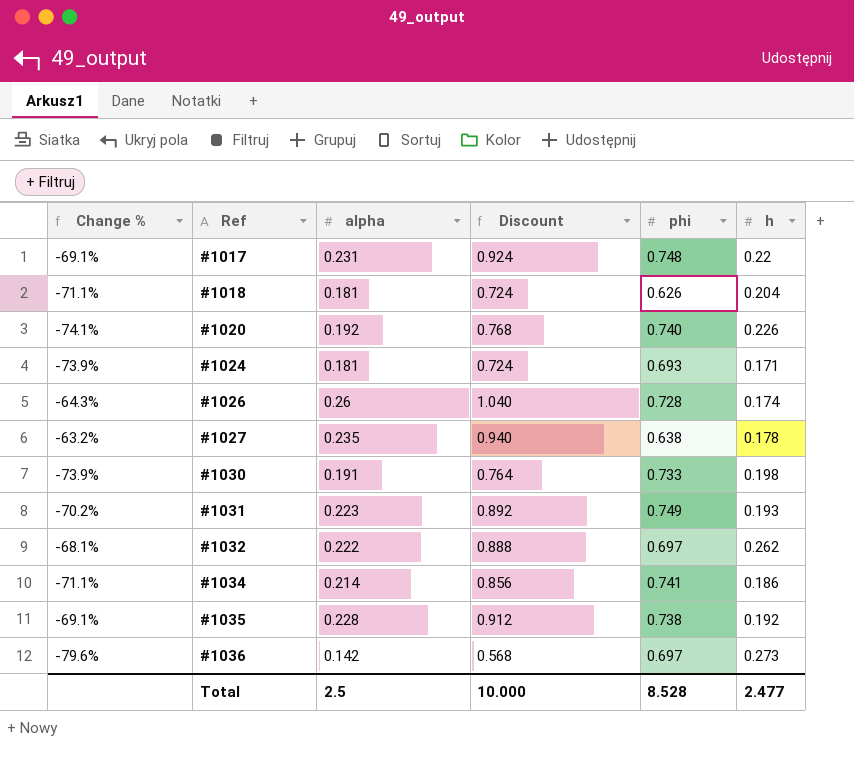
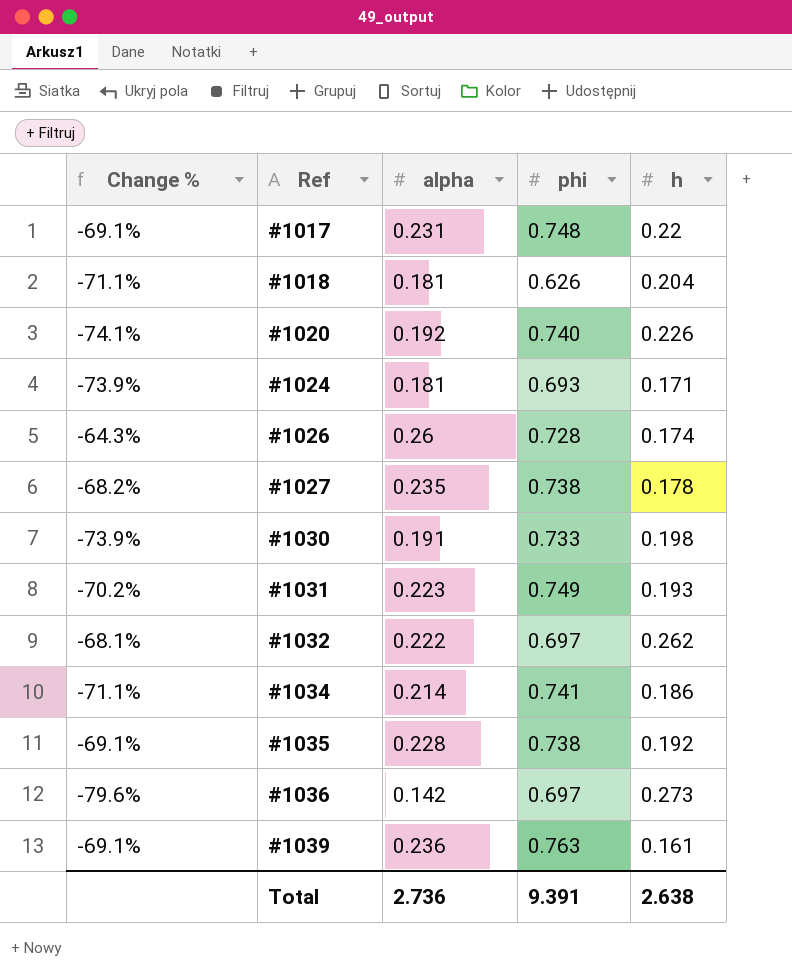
column Discount | formula: [alpha] * 4 -> none
#1027 | Change %: -63.2% -> -68.2%
#1027 | phi: 0.638 -> 0.738
row #1039: none -> -69.1% | 0.236 | 0.763 | 0.161
Total | alpha: 2.5 -> 2.736
Total | phi: 8.528 -> 9.391
Total | h: 2.477 -> 2.638

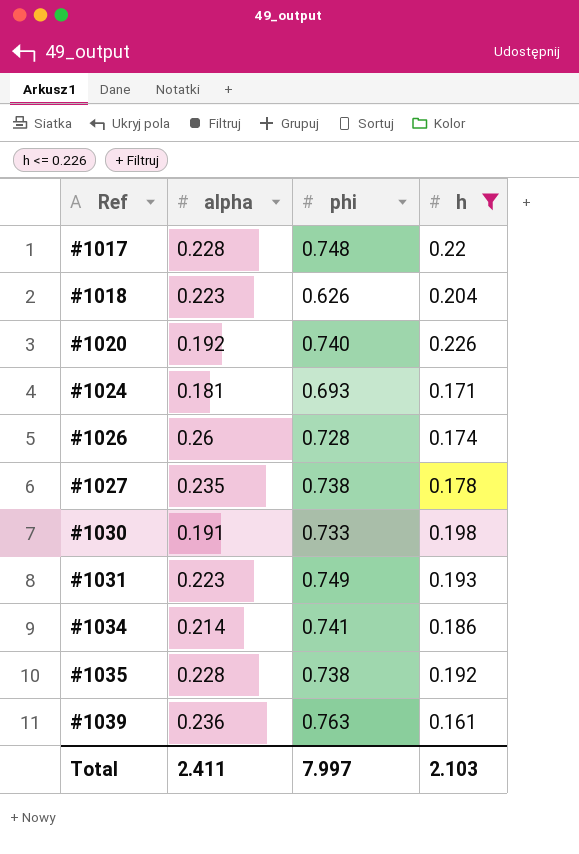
filter: none -> h <= 0.226
column Change % | formula: ([alpha] - [phi]) / [phi] -> none
#1017 | alpha: 0.231 -> 0.228
#1018 | alpha: 0.181 -> 0.223
Total | alpha: 2.736 -> 2.411
Total | phi: 9.391 -> 7.997
Total | h: 2.638 -> 2.103

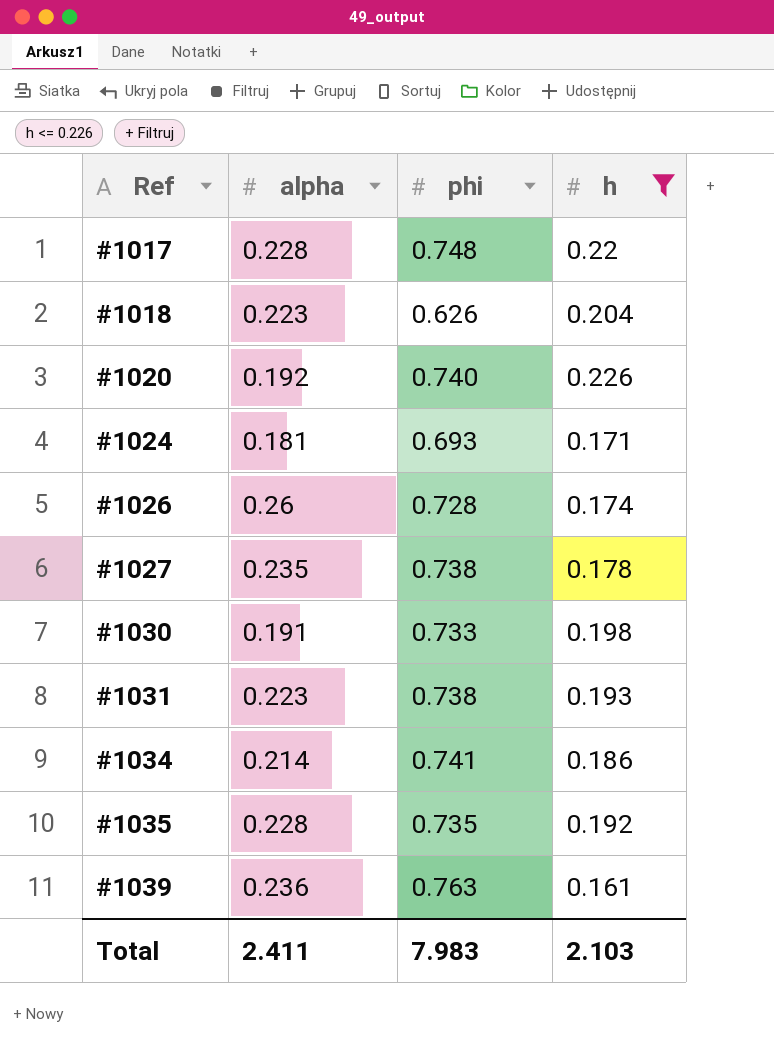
#1031 | phi: 0.749 -> 0.738
#1035 | phi: 0.738 -> 0.735
Total | phi: 7.997 -> 7.983

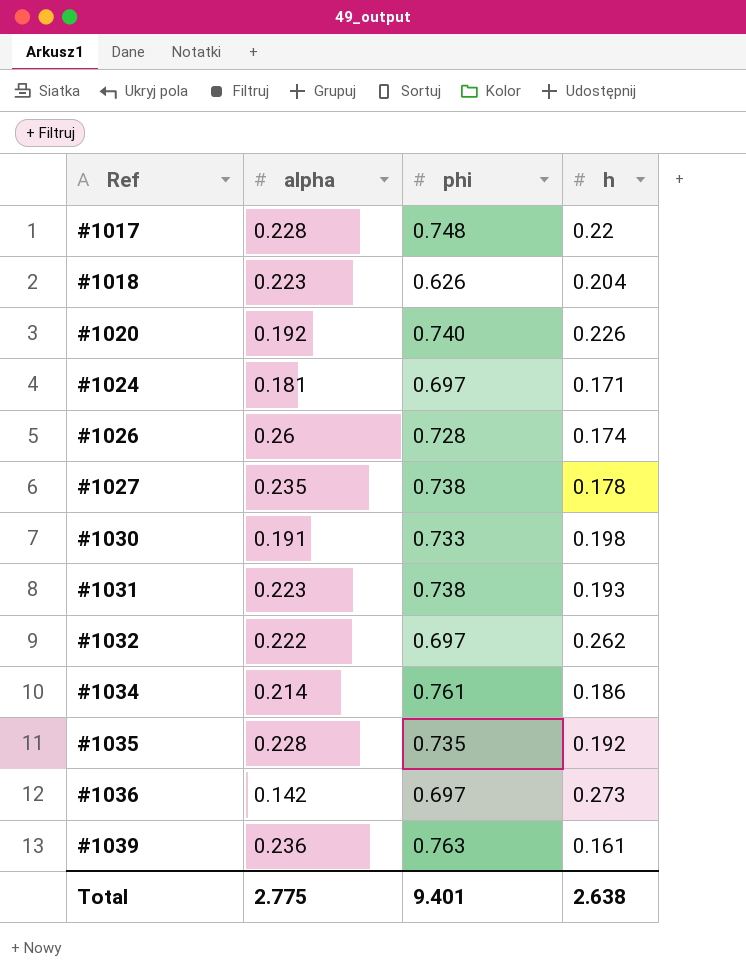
filter: h <= 0.226 -> none
#1024 | phi: 0.693 -> 0.697
#1034 | phi: 0.741 -> 0.761
Total | alpha: 2.411 -> 2.775
Total | phi: 7.983 -> 9.401
Total | h: 2.103 -> 2.638

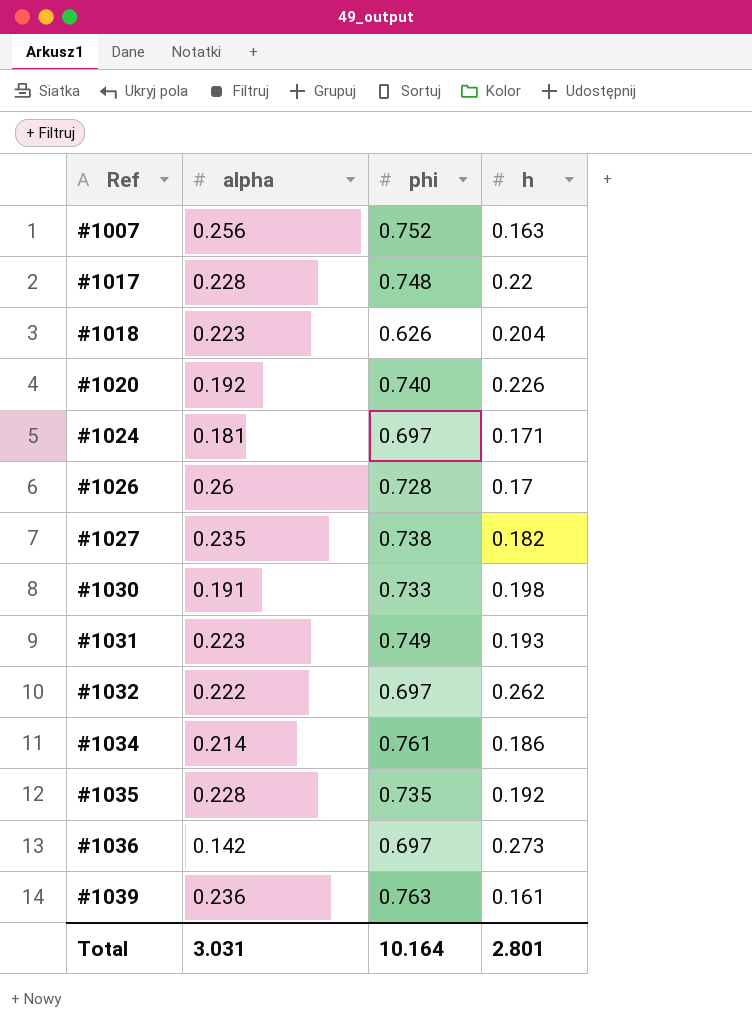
row #1007: none -> 0.256 | 0.752 | 0.163
#1026 | h: 0.174 -> 0.17
#1027 | h: 0.178 -> 0.182
#1031 | phi: 0.738 -> 0.749
Total | alpha: 2.775 -> 3.031
Total | phi: 9.401 -> 10.164
Total | h: 2.638 -> 2.801

